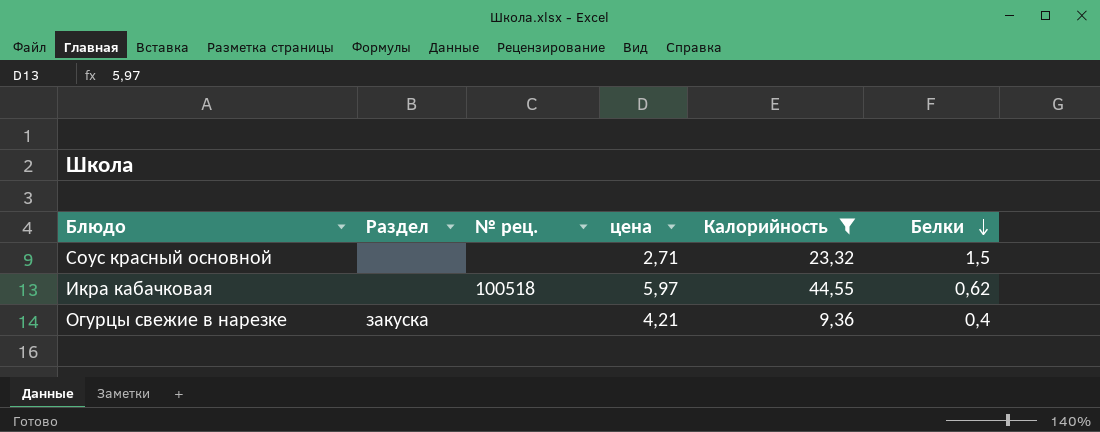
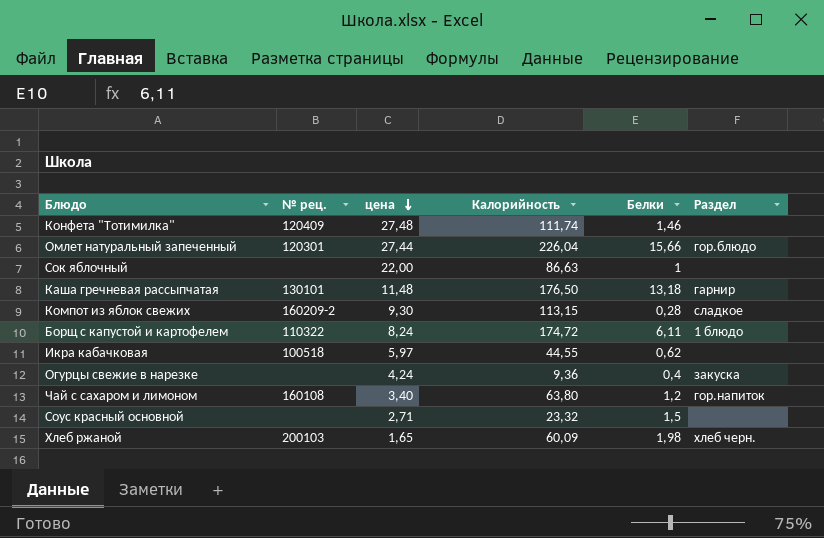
filter: Калорийность <= 44,55 -> none
row order: Белки descending -> цена descending
column Раздел | position: 2 -> 6
Огурцы свежие в нарезке | цена: 4,21 -> 4,24

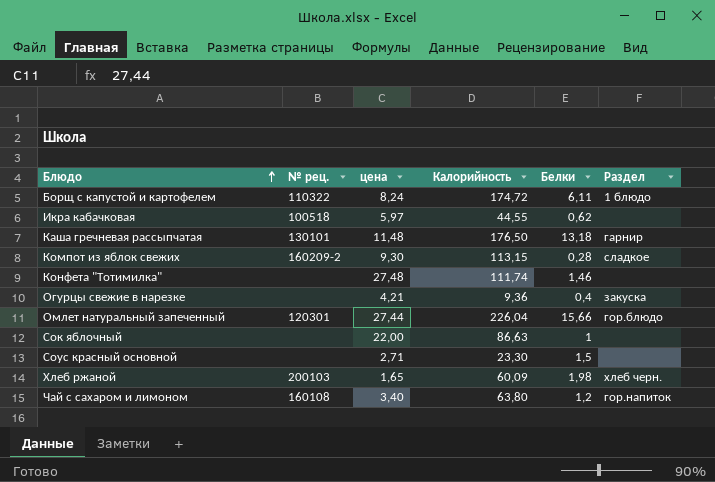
row order: цена descending -> Блюдо ascending
Конфета "Тотимилка" | № рец.: 120409 -> none
Огурцы свежие в нарезке | цена: 4,24 -> 4,21
Соус красный основной | Калорийность: 23,32 -> 23,30

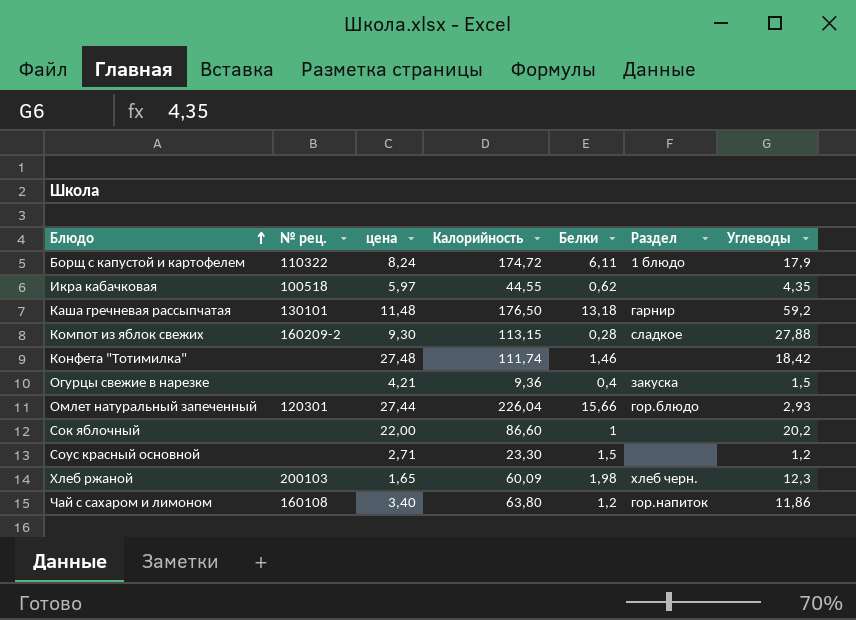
column Углеводы | position: none -> 7
Сок яблочный | Калорийность: 86,63 -> 86,60

